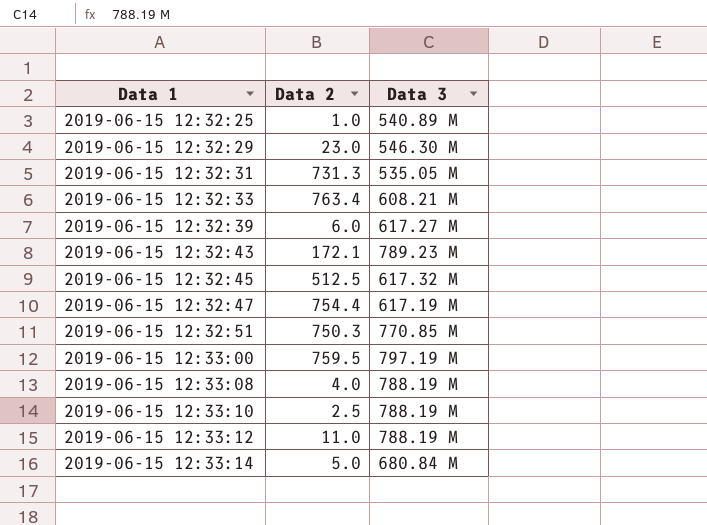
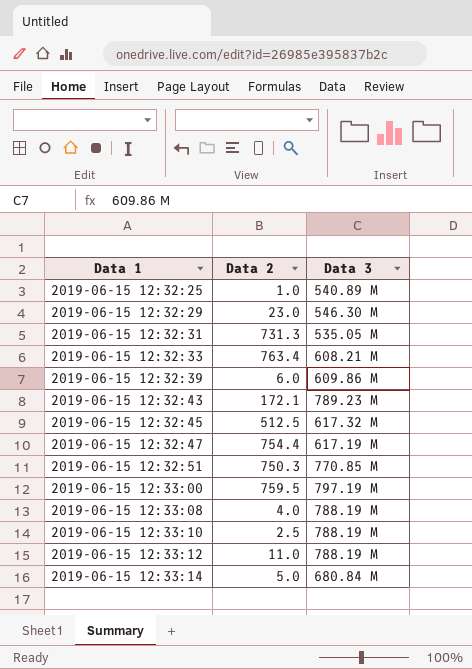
2019-06-15 12:32:39 | Data 3: 617.27 M -> 609.86 M

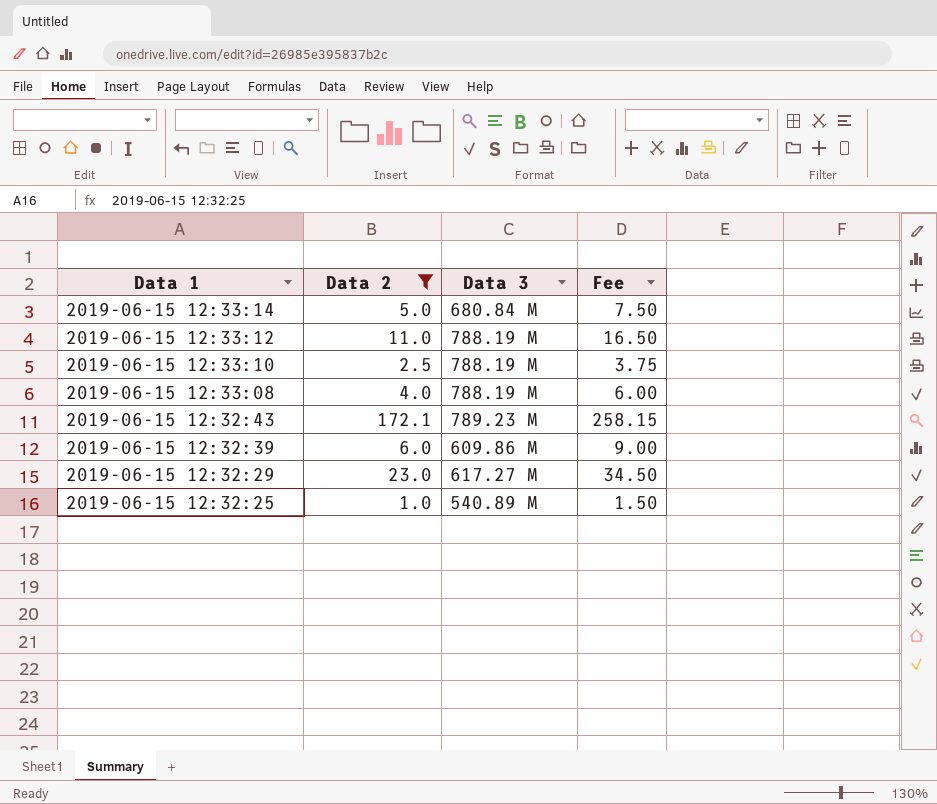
filter: none -> Data 2 <= 172.1
row order: Data 1 ascending -> Data 1 descending
column Fee | formula: none -> [Data 2] * 1.5
2019-06-15 12:32:29 | Data 3: 546.30 M -> 617.27 M

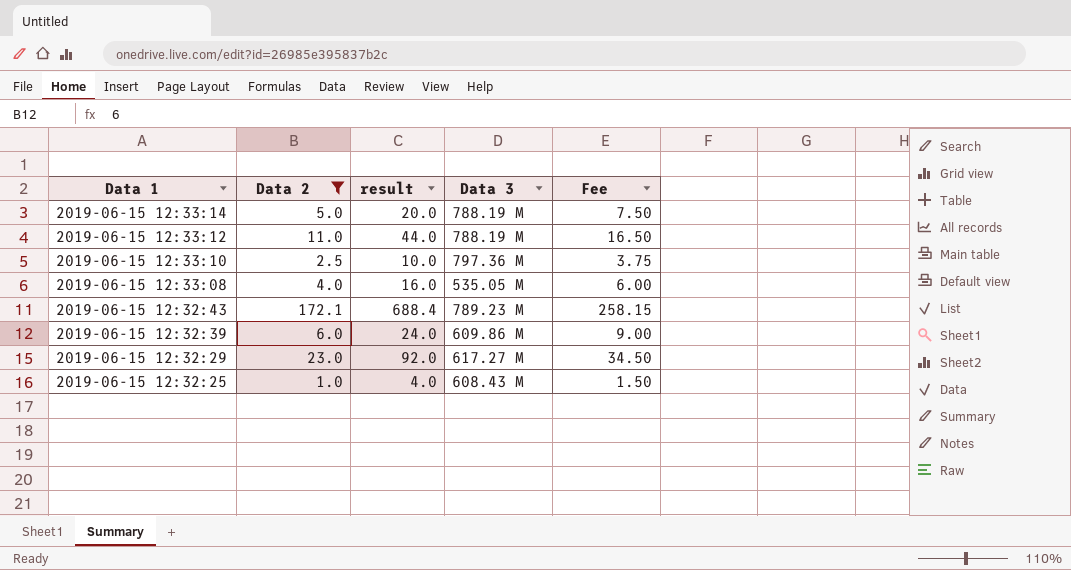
column result | formula: none -> [Data 2] * 4
2019-06-15 12:33:14 | Data 3: 680.84 M -> 788.19 M
2019-06-15 12:33:10 | Data 3: 788.19 M -> 797.36 M
2019-06-15 12:33:08 | Data 3: 788.19 M -> 535.05 M
2019-06-15 12:32:25 | Data 3: 540.89 M -> 608.43 M

